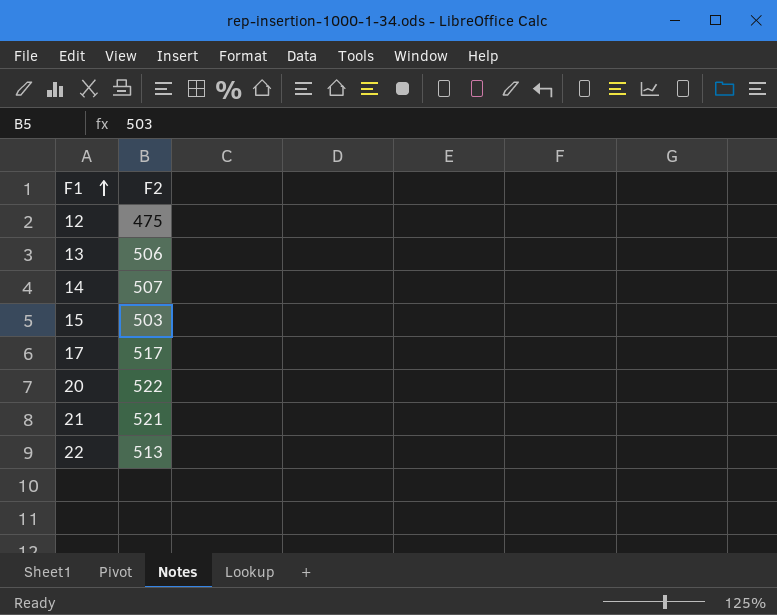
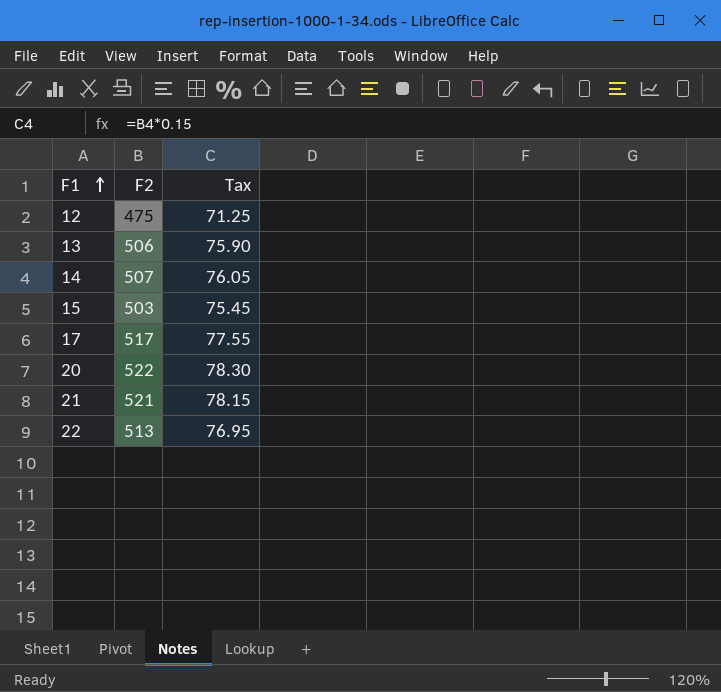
column Tax | formula: none -> [F2] * 0.15

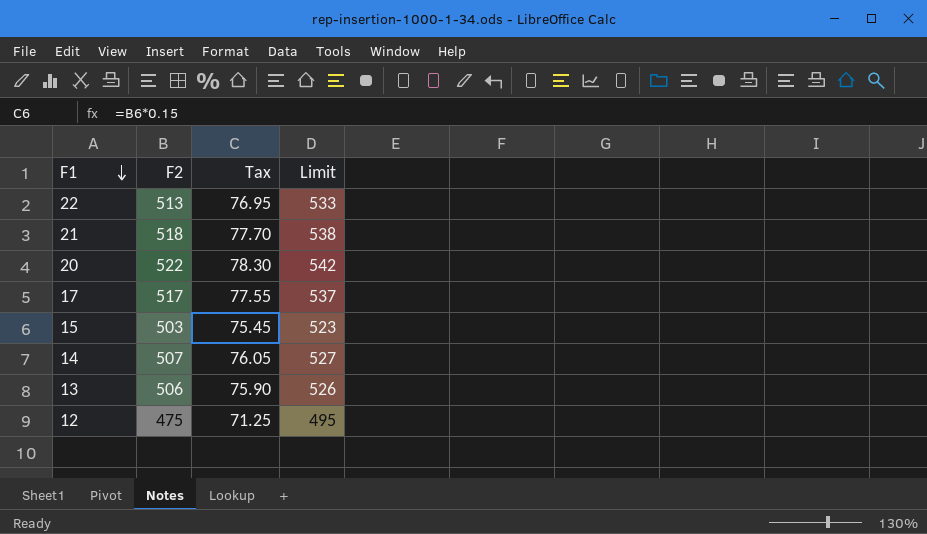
row order: F1 ascending -> F1 descending
column Limit | formula: none -> [F2] + 20
21 | F2: 521 -> 518
21 | Tax: 78.15 -> 77.70

